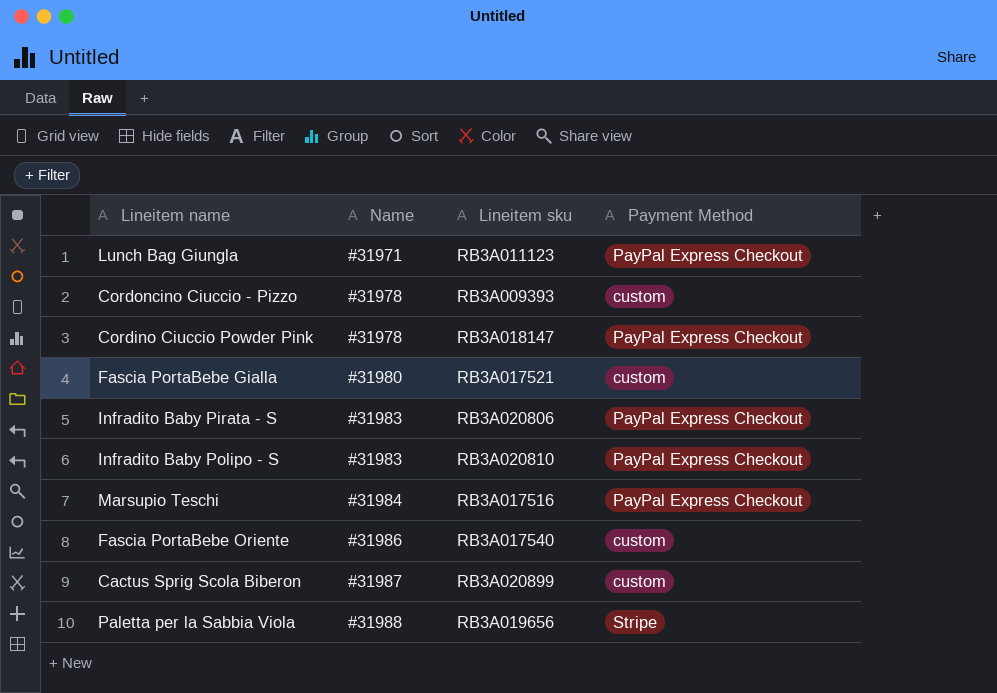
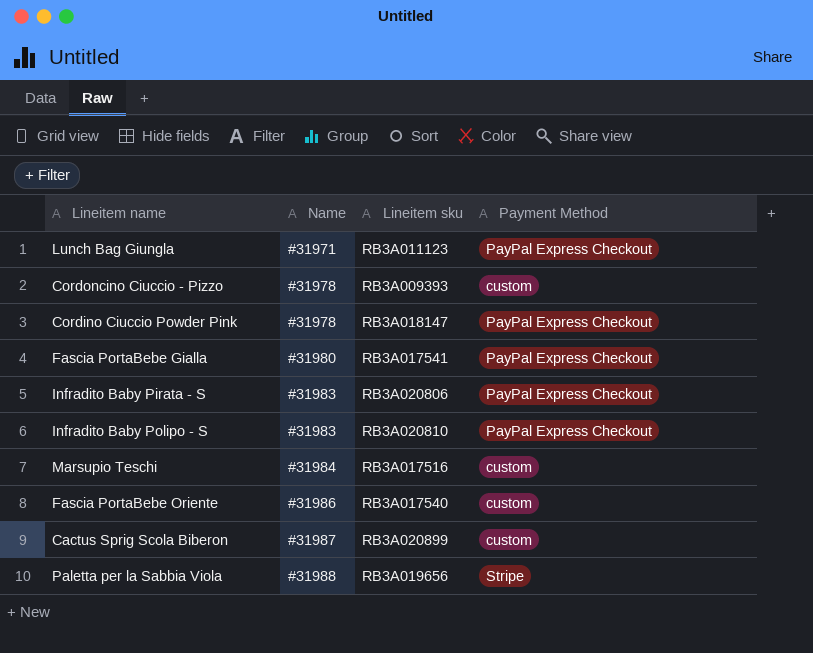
Fascia PortaBebe Gialla | Lineitem sku: RB3A017521 -> RB3A017541
Fascia PortaBebe Gialla | Payment Method: custom -> PayPal Express Checkout
Marsupio Teschi | Payment Method: PayPal Express Checkout -> custom

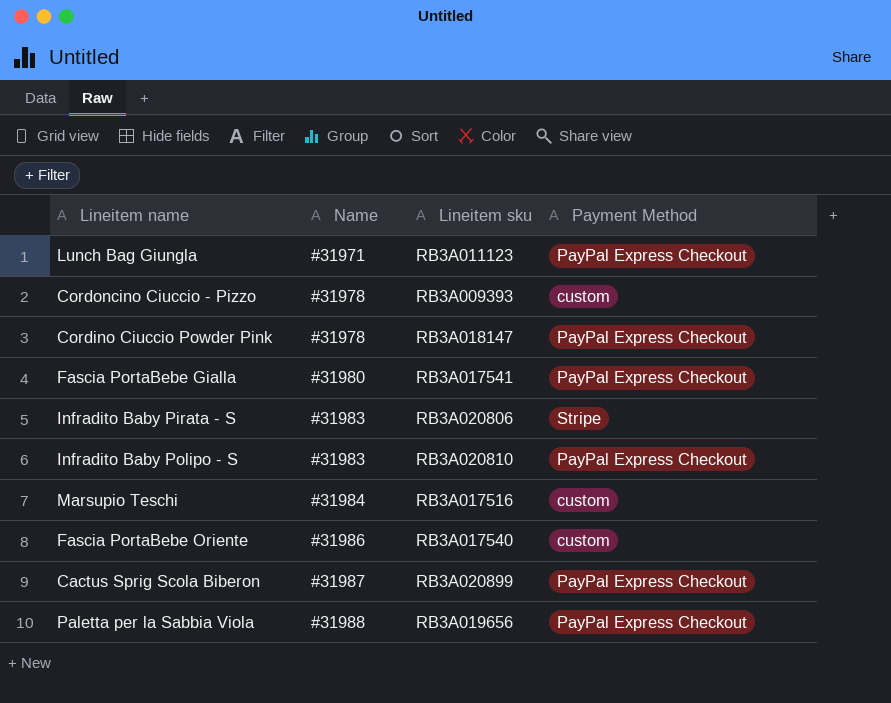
Infradito Baby Pirata - S | Payment Method: PayPal Express Checkout -> Stripe
Cactus Sprig Scola Biberon | Payment Method: custom -> PayPal Express Checkout
Paletta per la Sabbia Viola | Payment Method: Stripe -> PayPal Express Checkout

